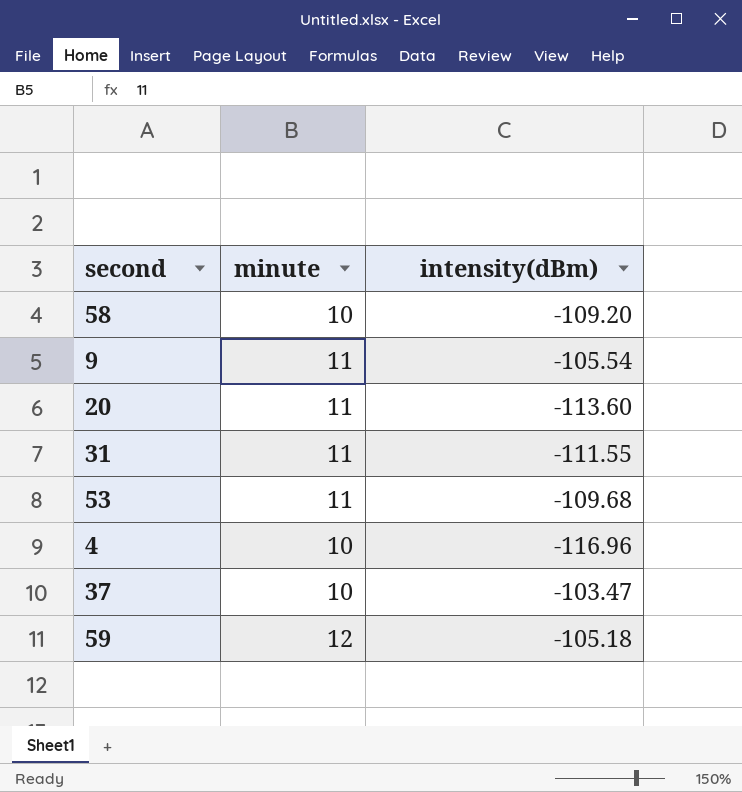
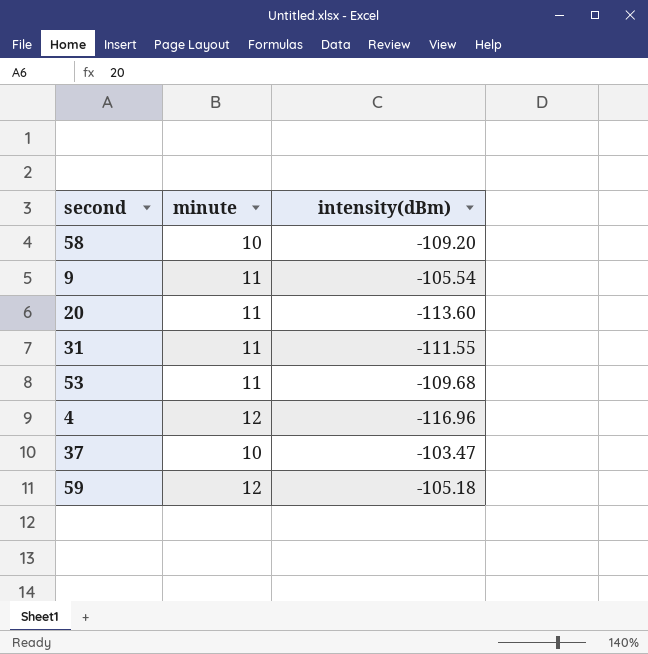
4 | minute: 10 -> 12

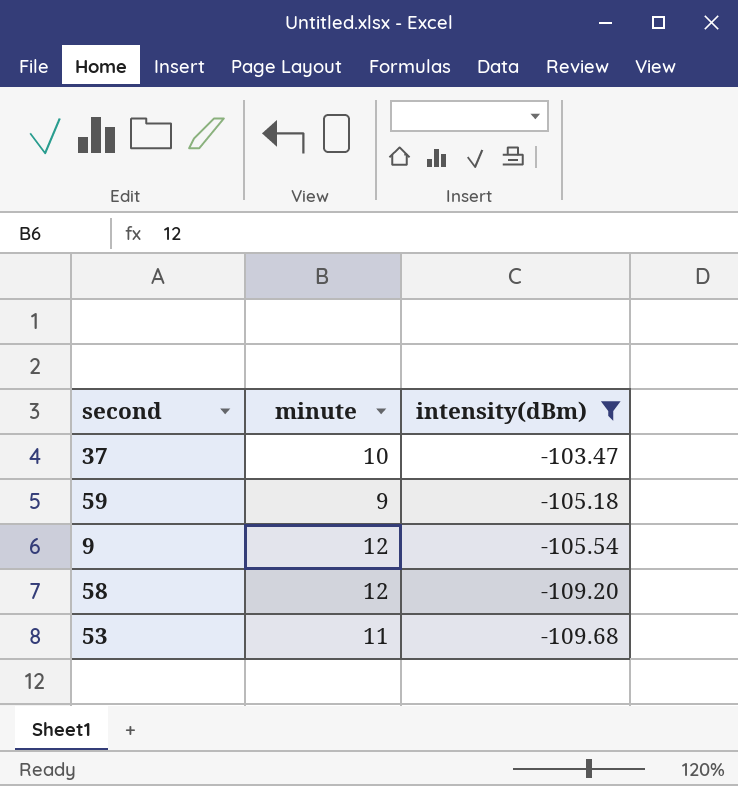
filter: none -> intensity(dBm) >= -109.68
row order: none -> intensity(dBm) descending
59 | minute: 12 -> 9
9 | minute: 11 -> 12
58 | minute: 10 -> 12

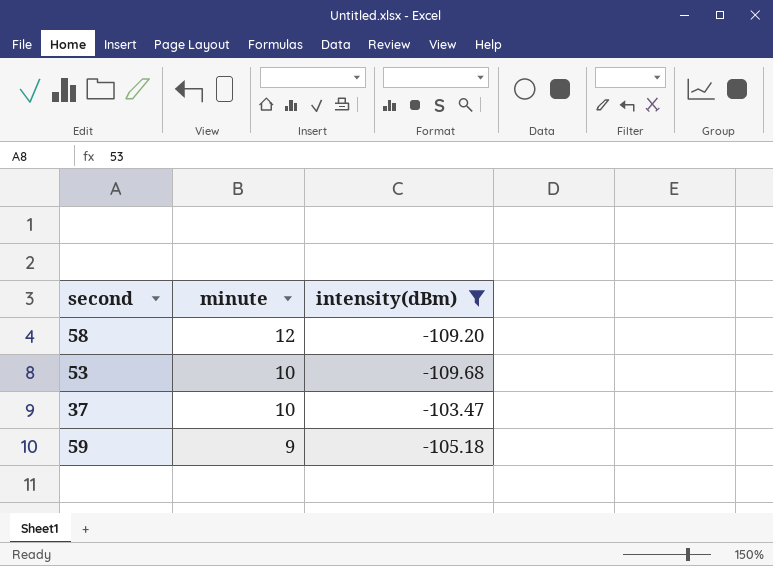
row order: intensity(dBm) descending -> minute descending
row 9: 12 | -105.54 -> none
53 | minute: 11 -> 10

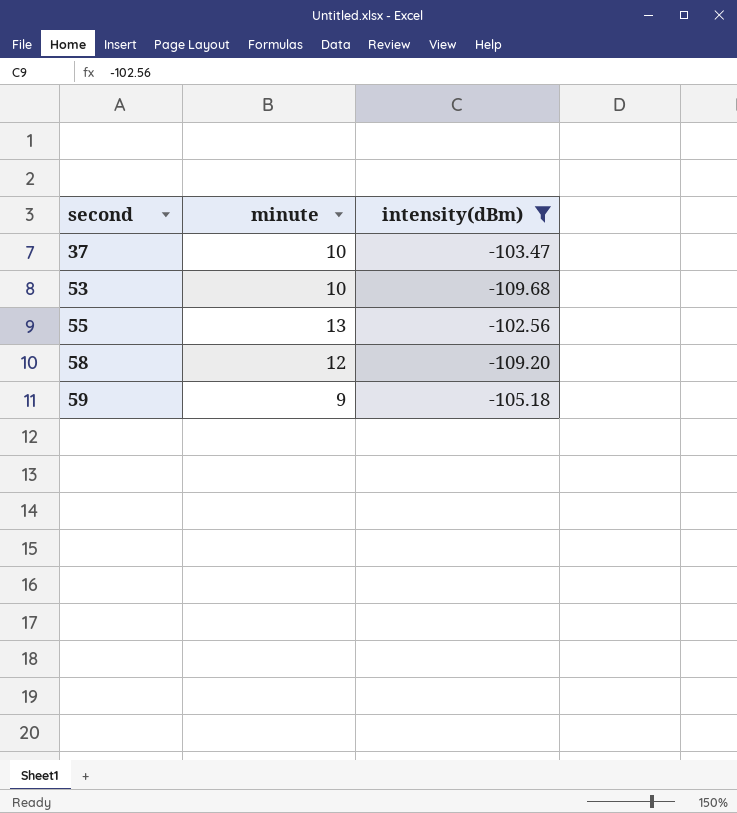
row order: minute descending -> second ascending
row 55: none -> 13 | -102.56

